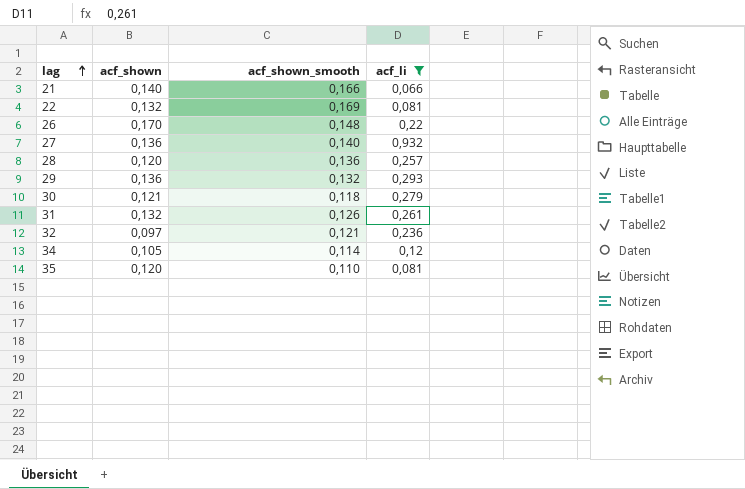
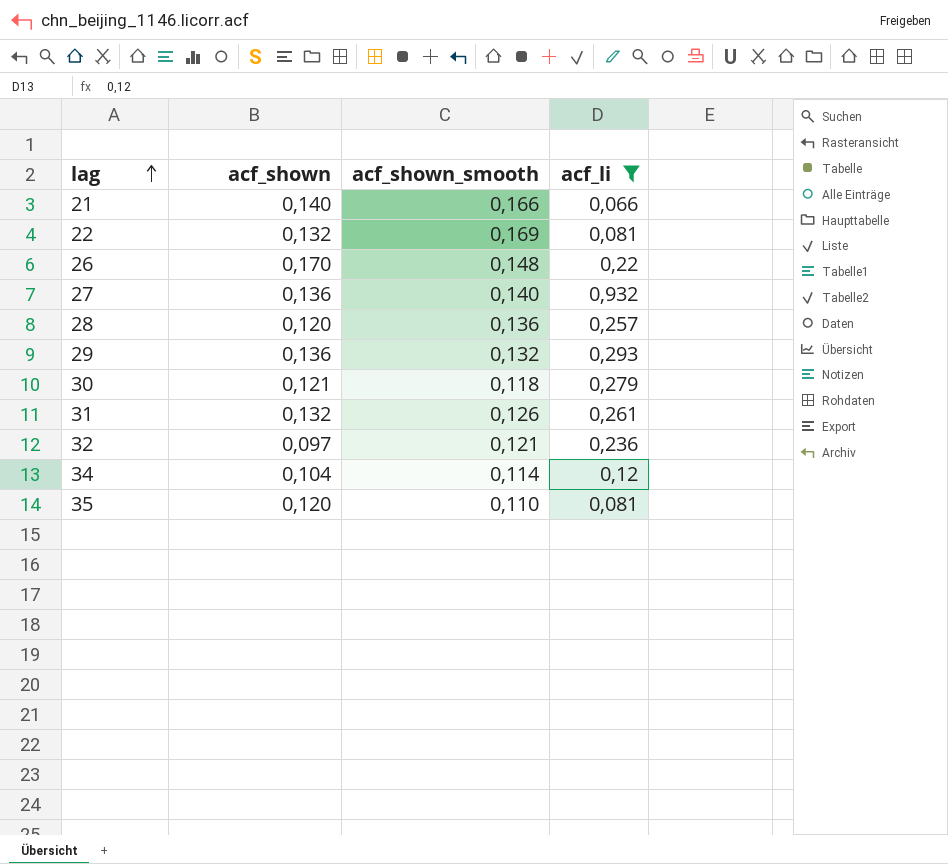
34 | acf_shown: 0,105 -> 0,104

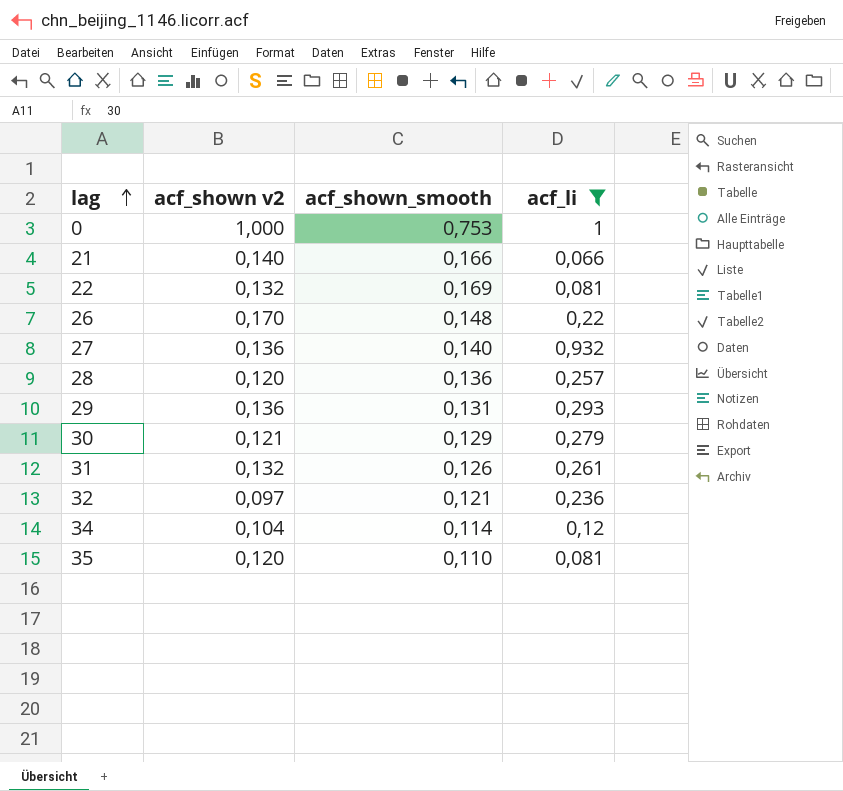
column name: acf_shown -> acf_shown v2
row 0: none -> 1,000 | 0,753 | 1
29 | acf_shown_smooth: 0,132 -> 0,131
30 | acf_shown_smooth: 0,118 -> 0,129

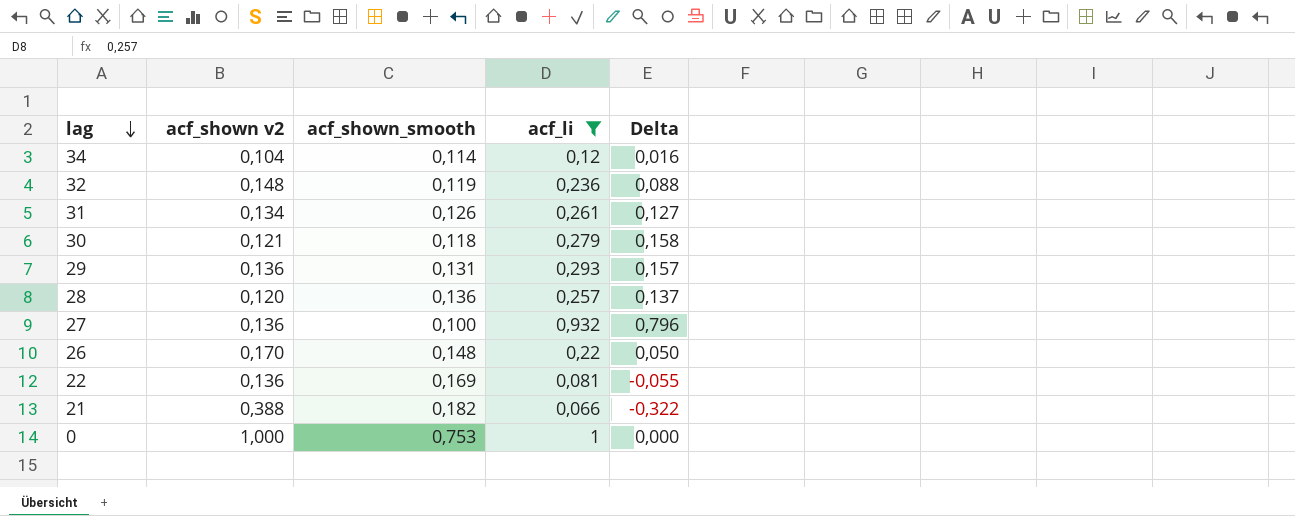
row order: lag ascending -> lag descending
column Delta | formula: none -> [acf_li] - [acf_shown v2]
row 35: 0,120 | 0,110 | 0,081 -> none
32 | acf_shown v2: 0,097 -> 0,148
32 | acf_shown_smooth: 0,121 -> 0,119
31 | acf_shown v2: 0,132 -> 0,134
30 | acf_shown_smooth: 0,129 -> 0,118
27 | acf_shown_smooth: 0,140 -> 0,100
22 | acf_shown v2: 0,132 -> 0,136
21 | acf_shown v2: 0,140 -> 0,388
21 | acf_shown_smooth: 0,166 -> 0,182

